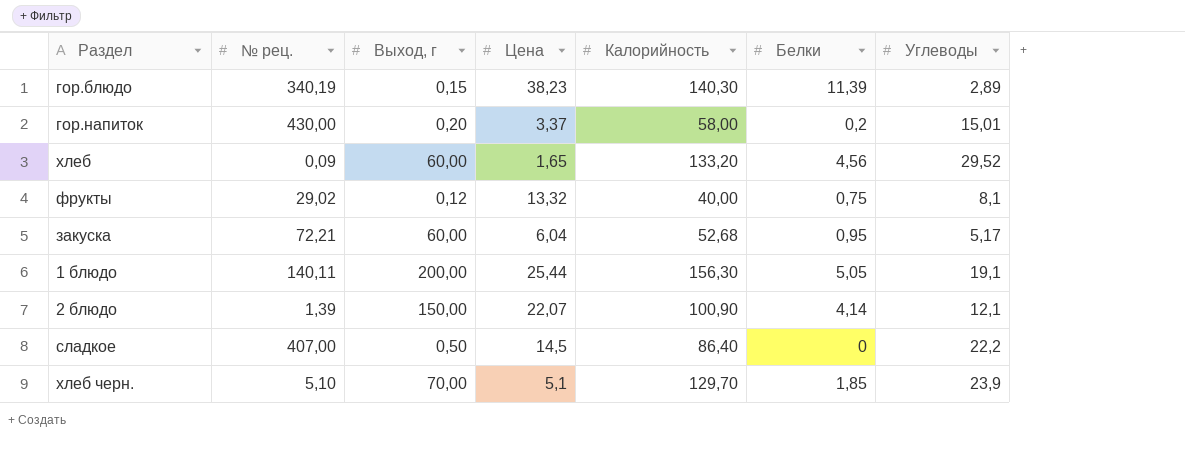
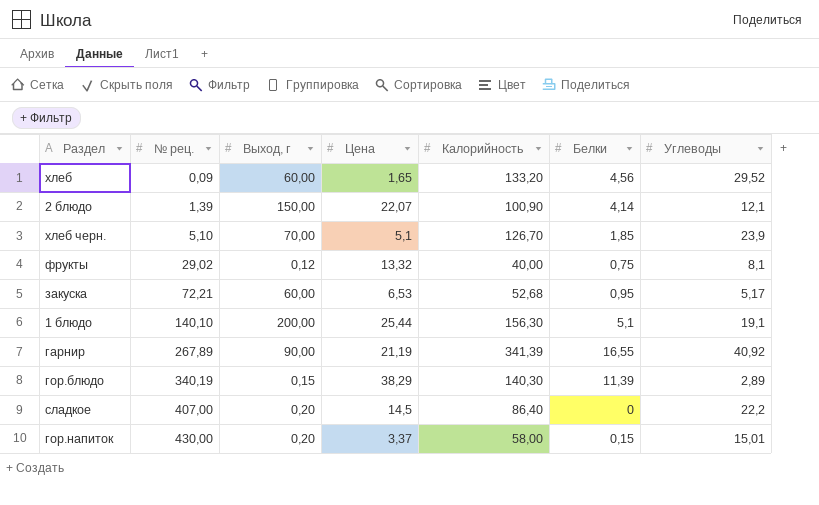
row order: none -> № рец. ascending
хлеб черн. | Калорийность: 129,70 -> 126,70
закуска | Цена: 6,04 -> 6,53
1 блюдо | № рец.: 140,11 -> 140,10
1 блюдо | Белки: 5,05 -> 5,1
row гарнир: none -> 267,89 | 90,00 | 21,19 | 341,39 | 16,55 | 40,92
гор.блюдо | Цена: 38,23 -> 38,29
сладкое | Выход, г: 0,50 -> 0,20
гор.напиток | Белки: 0,2 -> 0,15

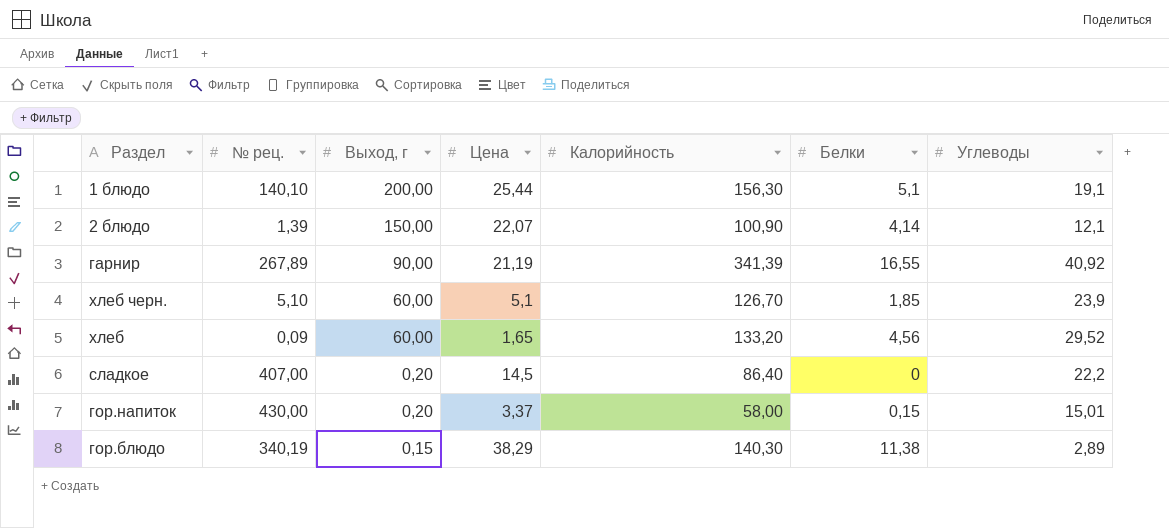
row order: № рец. ascending -> Выход, г descending
row фрукты: 29,02 | 0,12 | 13,32 | 40,00 | 0,75 | 8,1 -> none
row закуска: 72,21 | 60,00 | 6,53 | 52,68 | 0,95 | 5,17 -> none
хлеб черн. | Выход, г: 70,00 -> 60,00
гор.блюдо | Белки: 11,39 -> 11,38

